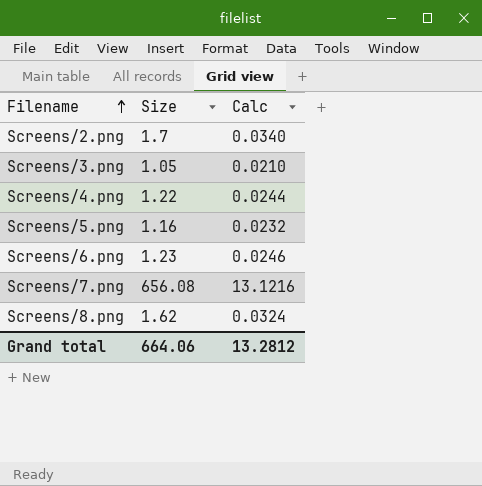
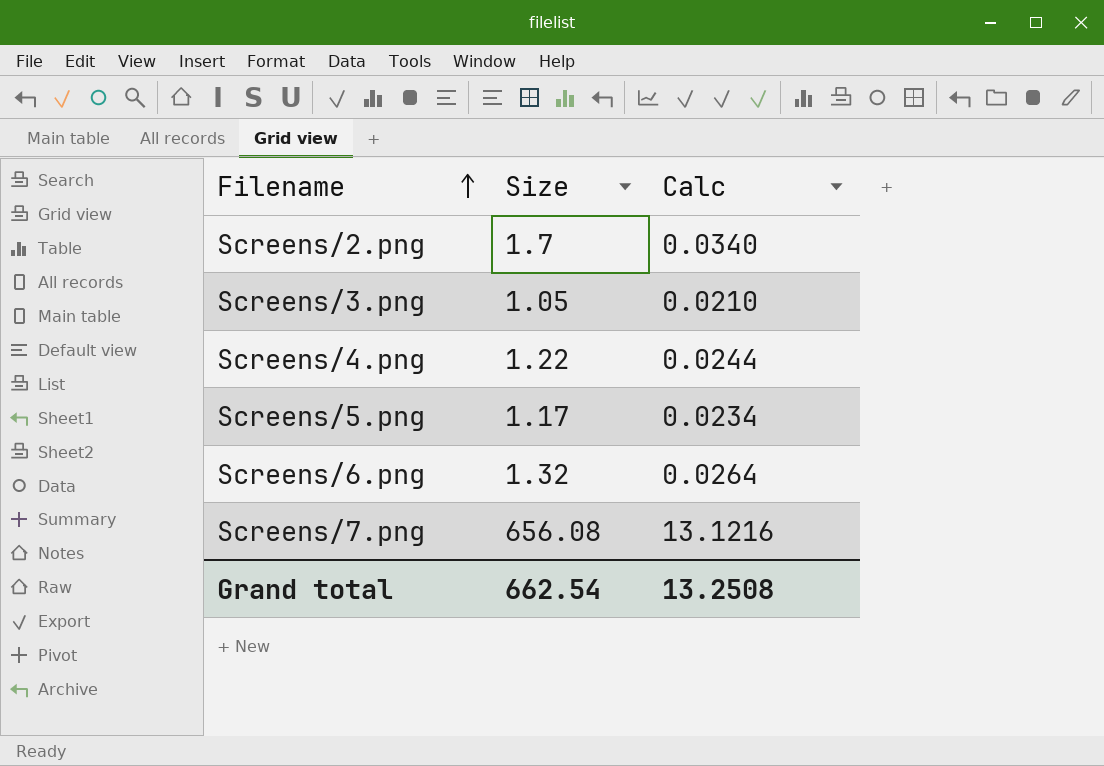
row Screens/8.png: 1.62 | 0.0324 -> none
Screens/5.png | Size: 1.16 -> 1.17
Screens/5.png | Calc: 0.0232 -> 0.0234
Screens/6.png | Size: 1.23 -> 1.32
Screens/6.png | Calc: 0.0246 -> 0.0264
Grand total | Size: 664.06 -> 662.54
Grand total | Calc: 13.2812 -> 13.2508

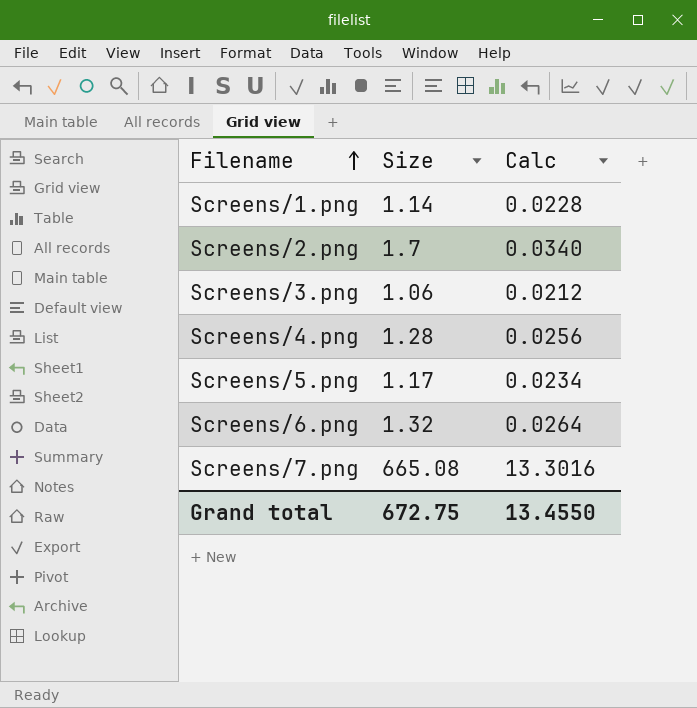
row Screens/1.png: none -> 1.14 | 0.0228
Screens/3.png | Size: 1.05 -> 1.06
Screens/3.png | Calc: 0.0210 -> 0.0212
Screens/4.png | Size: 1.22 -> 1.28
Screens/4.png | Calc: 0.0244 -> 0.0256
Screens/7.png | Size: 656.08 -> 665.08
Screens/7.png | Calc: 13.1216 -> 13.3016
Grand total | Size: 662.54 -> 672.75
Grand total | Calc: 13.2508 -> 13.4550

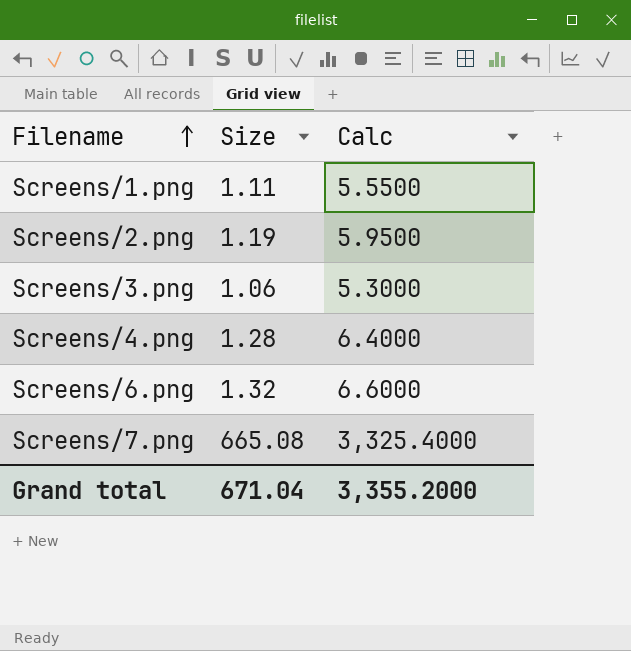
column Calc | formula: [Size] * 0.02 -> [Size] * 5
row Screens/5.png: 1.17 | 0.0234 -> none
Screens/1.png | Size: 1.14 -> 1.11
Screens/2.png | Size: 1.7 -> 1.19
Grand total | Size: 672.75 -> 671.04
Grand total | Calc: 13.4550 -> 3,355.2000

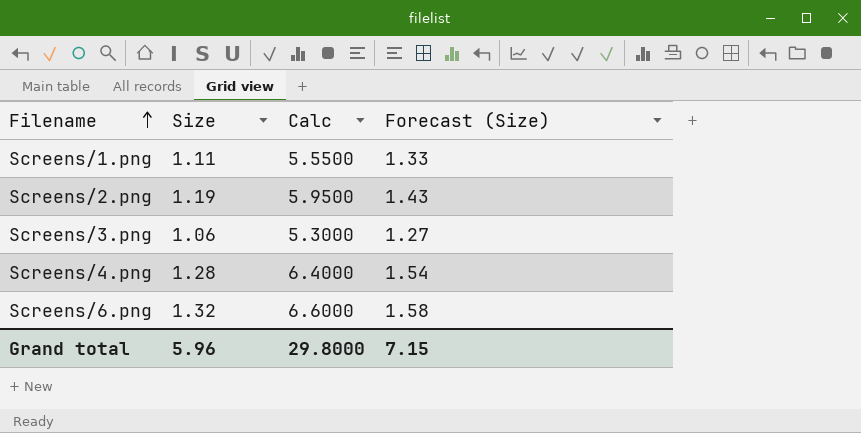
column Forecast (Size) | formula: none -> [Size] * 1.2
row Screens/7.png: 665.08 | 3,325.4000 -> none
Grand total | Size: 671.04 -> 5.96
Grand total | Calc: 3,355.2000 -> 29.8000

